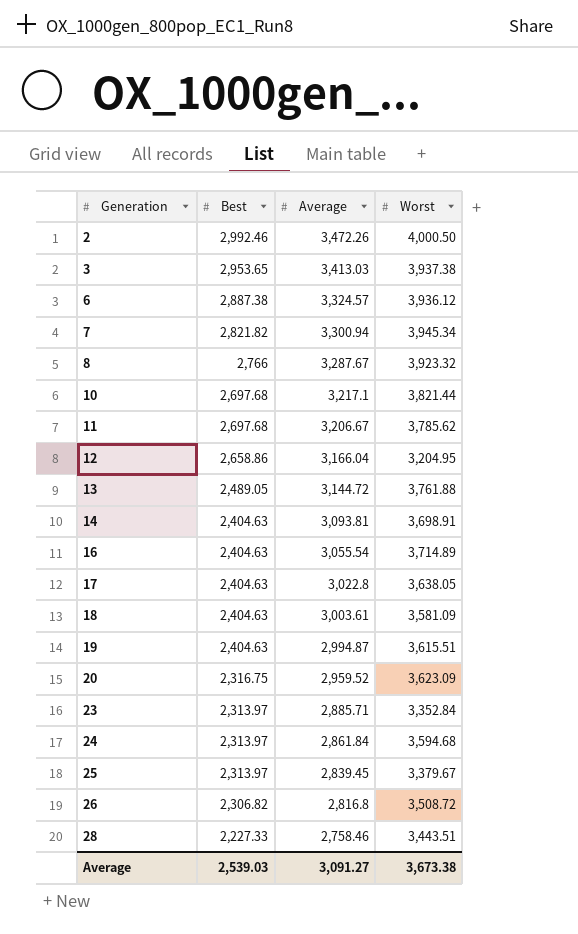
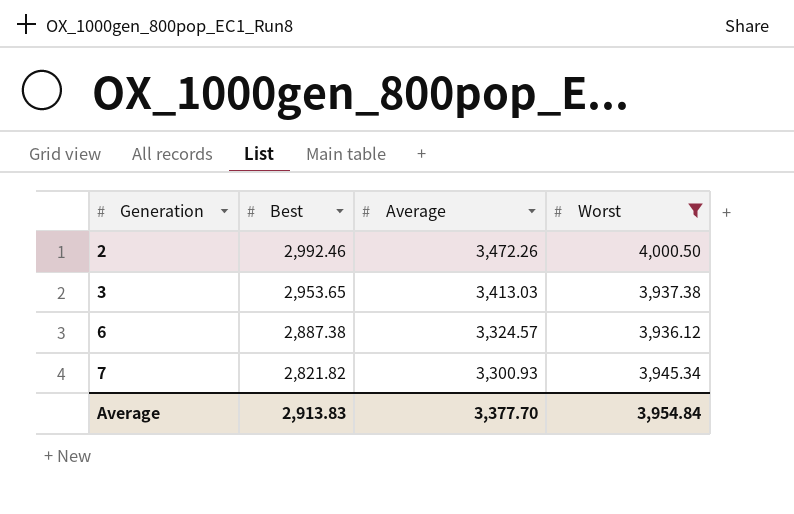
filter: none -> Worst >= 3,936.12
7 | Average: 3,300.94 -> 3,300.93
Average | Best: 2,539.03 -> 2,913.83
Average | Average: 3,091.27 -> 3,377.70
Average | Worst: 3,673.38 -> 3,954.84

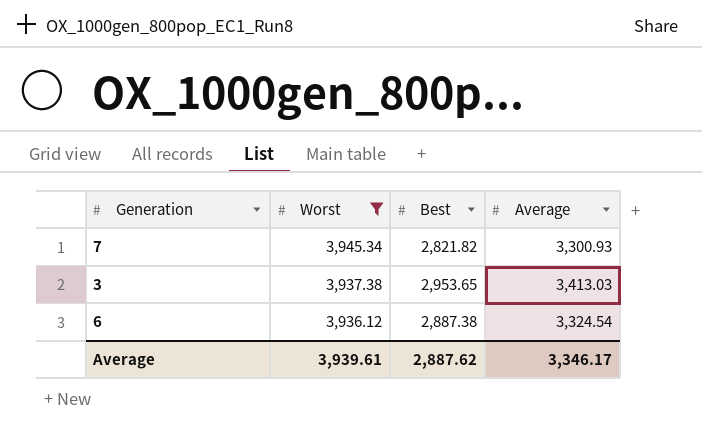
row order: Generation ascending -> Worst descending
column Worst | position: 4 -> 2
row 2: 2,992.46 | 3,472.26 | 4,000.50 -> none
6 | Average: 3,324.57 -> 3,324.54
Average | Worst: 3,954.84 -> 3,939.61
Average | Best: 2,913.83 -> 2,887.62
Average | Average: 3,377.70 -> 3,346.17

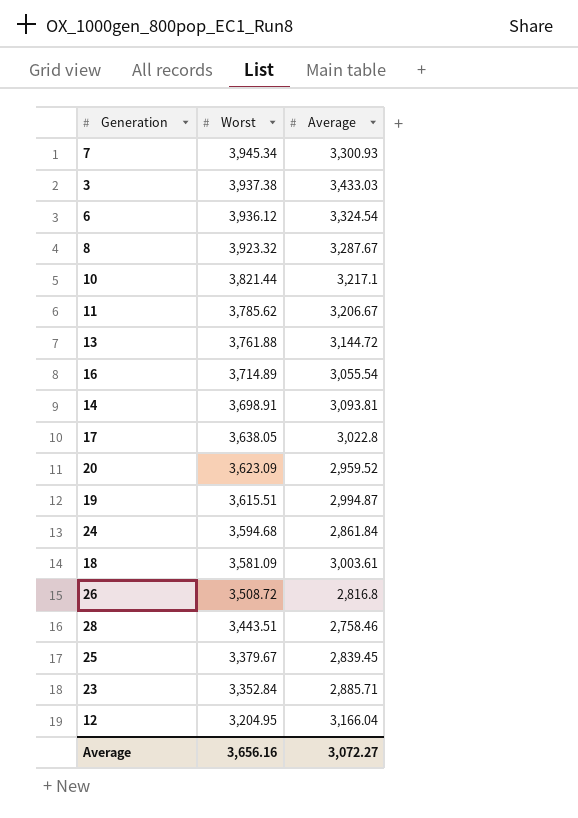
filter: Worst >= 3,936.12 -> none
column Best | position: 3 -> none
3 | Average: 3,413.03 -> 3,433.03
Average | Worst: 3,939.61 -> 3,656.16
Average | Average: 3,346.17 -> 3,072.27

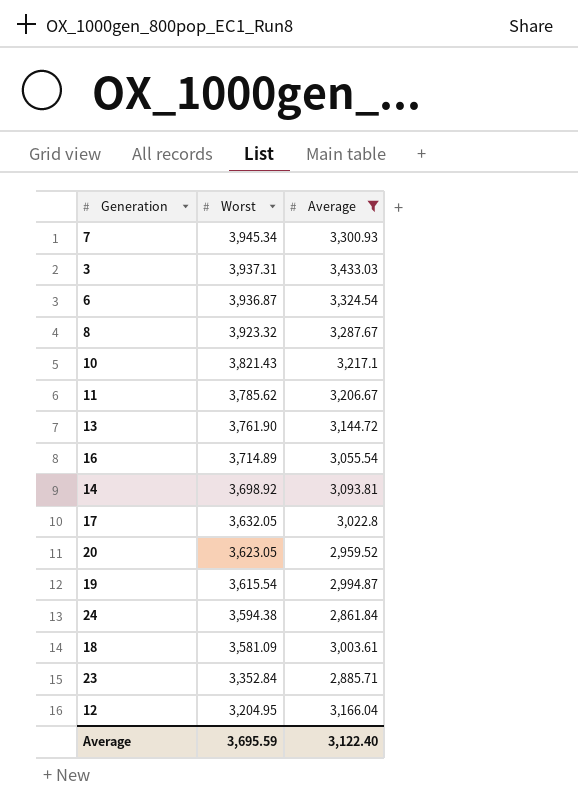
filter: none -> Average >= 2,861.84
3 | Worst: 3,937.38 -> 3,937.31
6 | Worst: 3,936.12 -> 3,936.87
10 | Worst: 3,821.44 -> 3,821.43
13 | Worst: 3,761.88 -> 3,761.90
14 | Worst: 3,698.91 -> 3,698.92
17 | Worst: 3,638.05 -> 3,632.05
20 | Worst: 3,623.09 -> 3,623.05
19 | Worst: 3,615.51 -> 3,615.54
24 | Worst: 3,594.68 -> 3,594.38
Average | Worst: 3,656.16 -> 3,695.59
Average | Average: 3,072.27 -> 3,122.40

